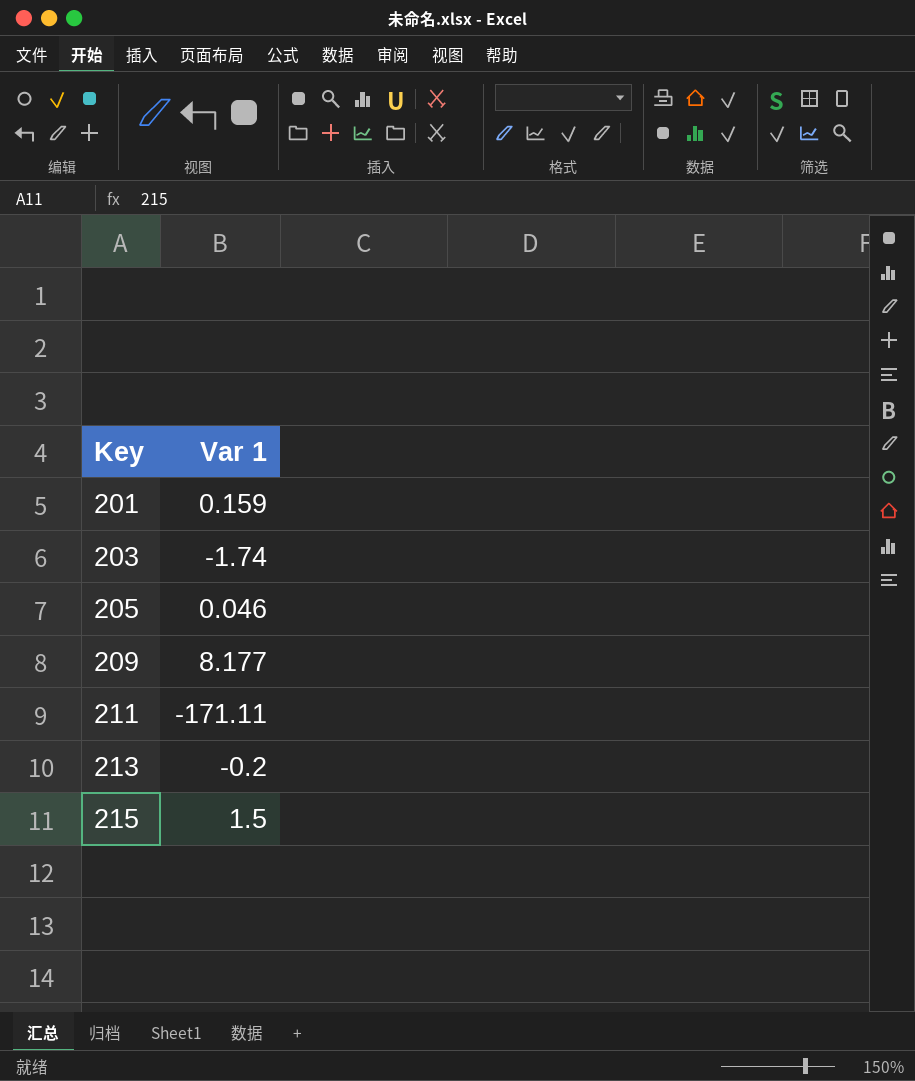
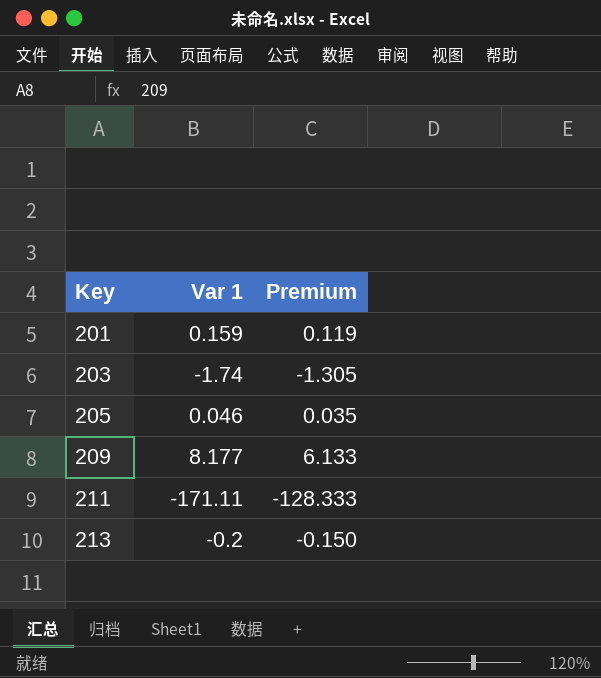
column Premium | formula: none -> [Var 1] * 0.75
row 215: 1.5 -> none

